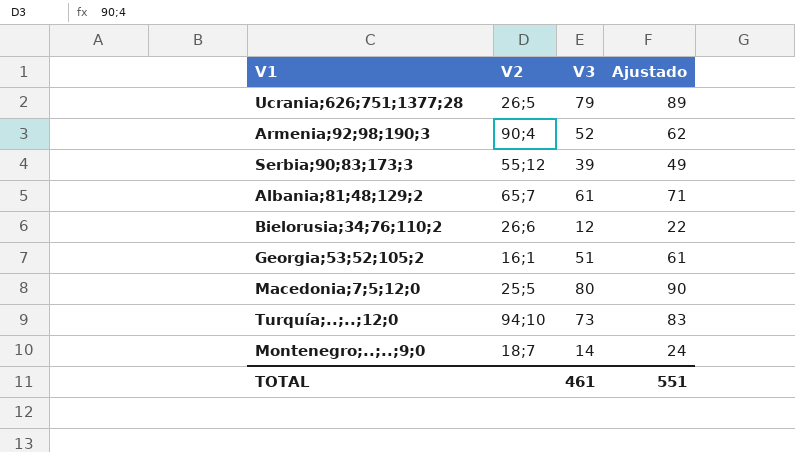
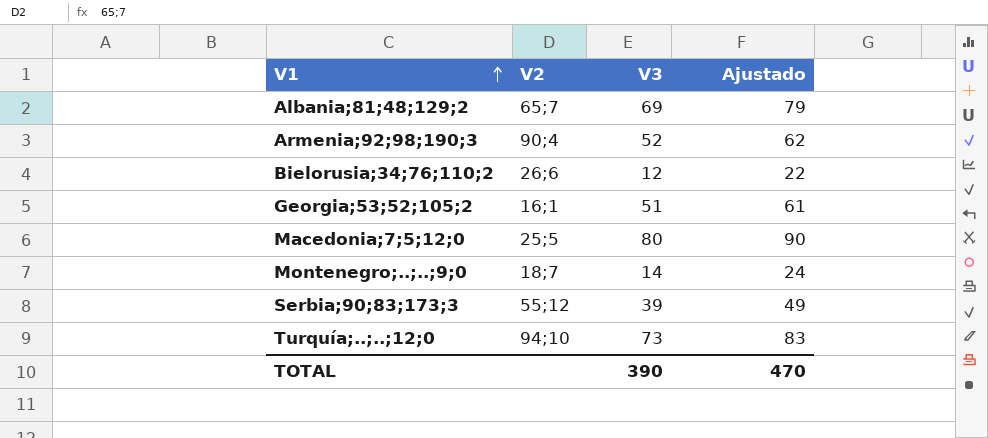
row order: none -> V1 ascending
row Ucrania;626;751;1377;28: 26;5 | 79 | 89 -> none
Albania;81;48;129;2 | V3: 61 -> 69
Albania;81;48;129;2 | Ajustado: 71 -> 79
TOTAL | V3: 461 -> 390
TOTAL | Ajustado: 551 -> 470

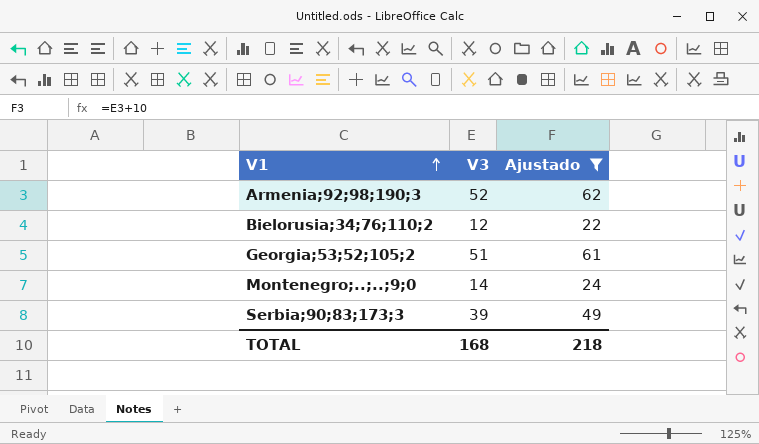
filter: none -> Ajustado <= 62
column V2 | position: 2 -> none
TOTAL | V3: 390 -> 168
TOTAL | Ajustado: 470 -> 218

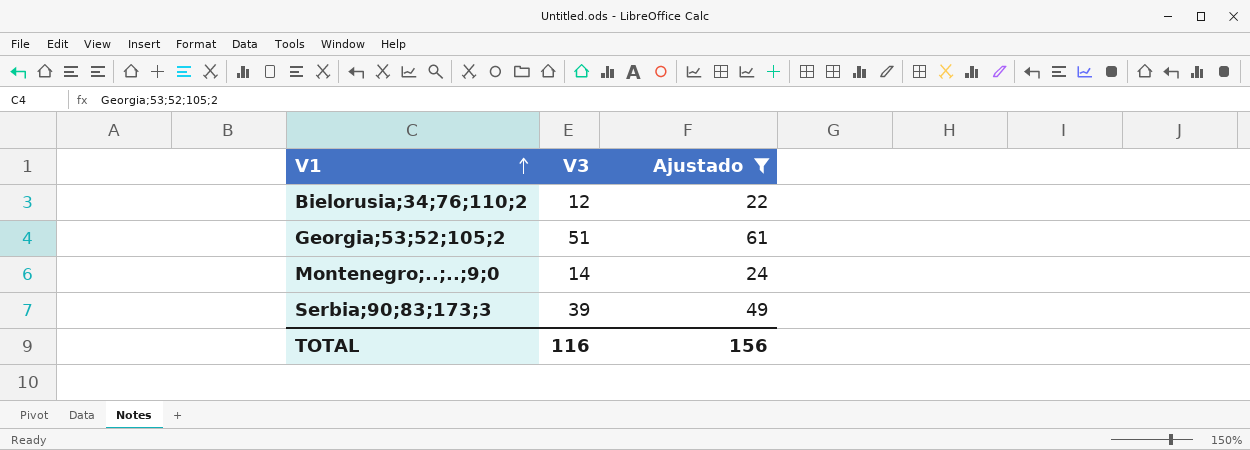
row Armenia;92;98;190;3: 52 | 62 -> none
TOTAL | V3: 168 -> 116
TOTAL | Ajustado: 218 -> 156

